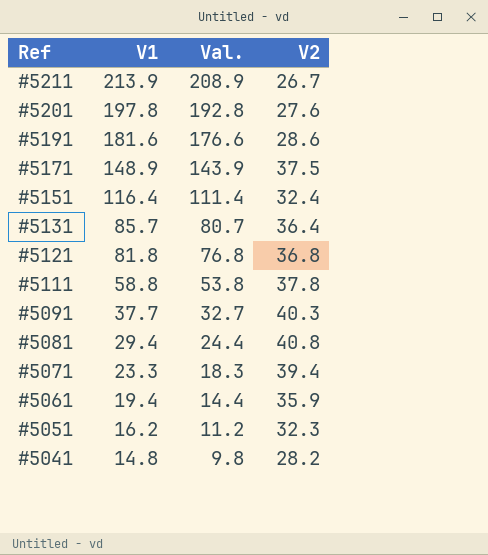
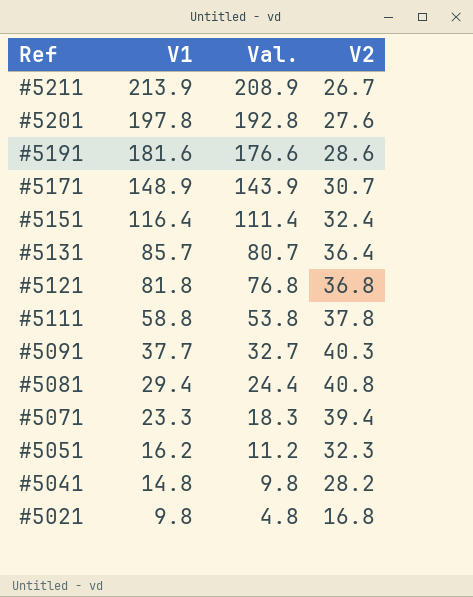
row #5061: 19.4 | 14.4 | 35.9 -> none
#5171 | V2: 37.5 -> 30.7
row #5021: none -> 9.8 | 4.8 | 16.8

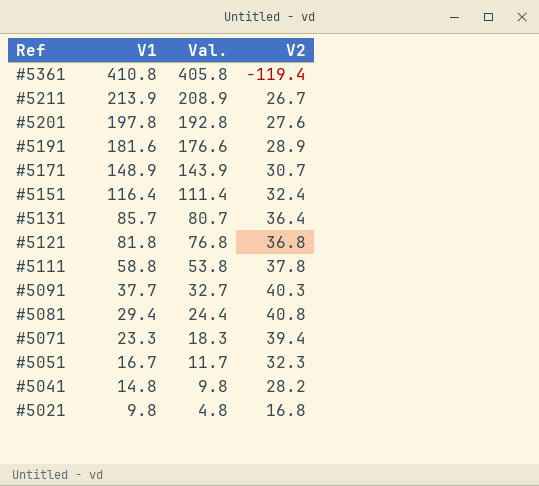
row #5361: none -> 410.8 | 405.8 | -119.4
#5191 | V2: 28.6 -> 28.9
#5051 | V1: 16.2 -> 16.7
#5051 | Val.: 11.2 -> 11.7

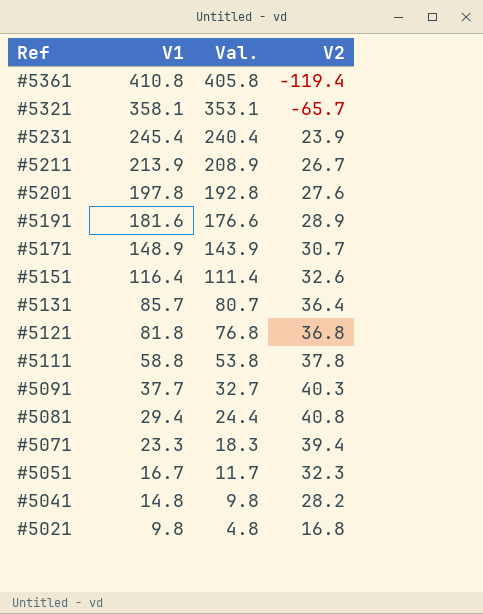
row #5321: none -> 358.1 | 353.1 | -65.7
row #5231: none -> 245.4 | 240.4 | 23.9
#5151 | V2: 32.4 -> 32.6

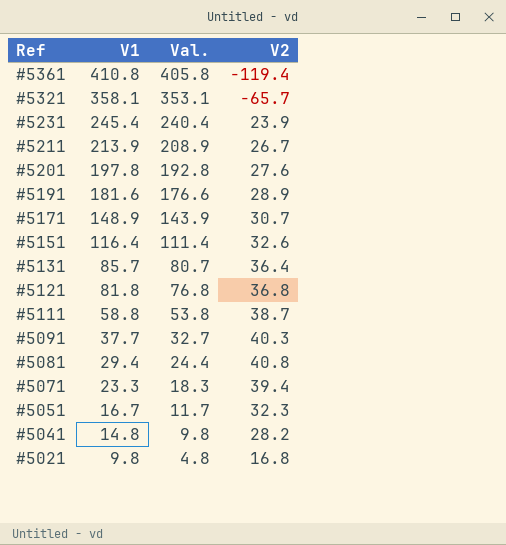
#5111 | V2: 37.8 -> 38.7

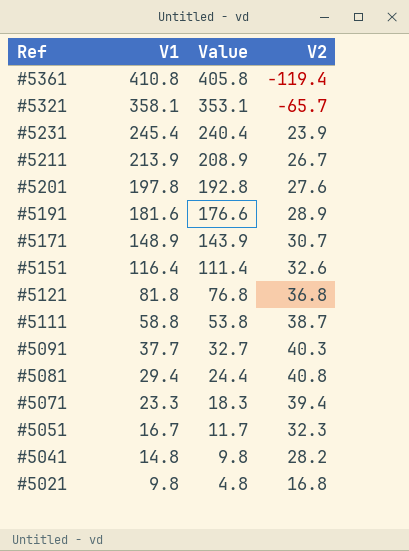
column name: Val. -> Value
row #5131: 85.7 | 80.7 | 36.4 -> none

